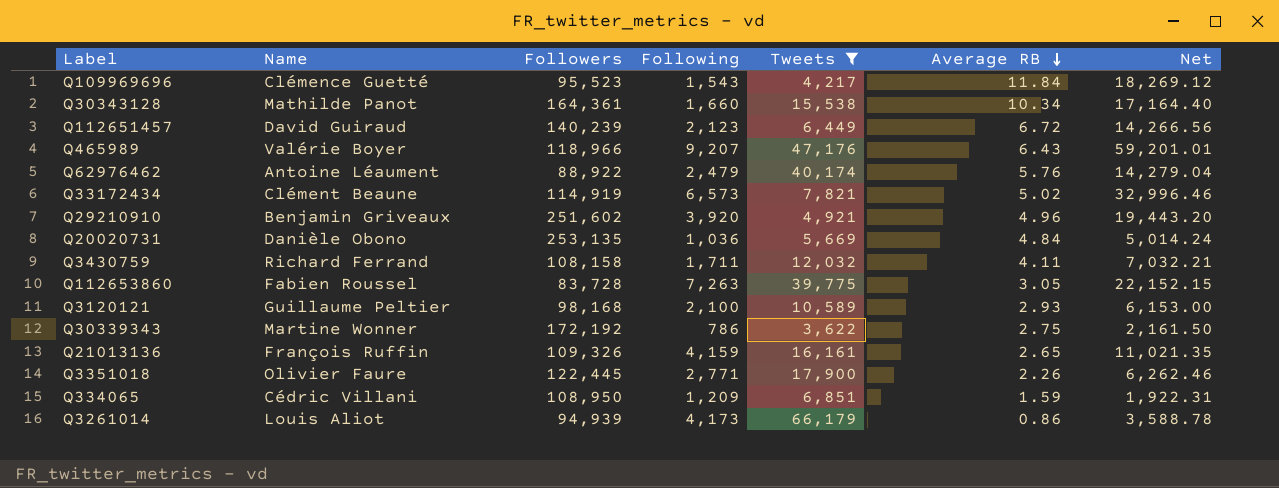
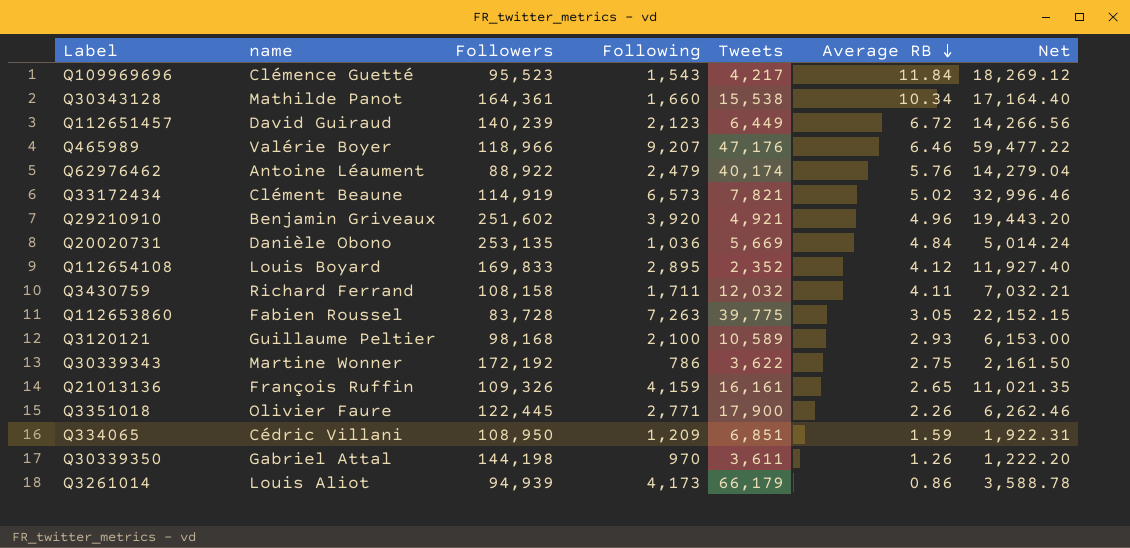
filter: Tweets >= 3,622 -> none
column name: Name -> name
Q465989 | Average RB: 6.43 -> 6.46
Q465989 | Net: 59,201.01 -> 59,477.22

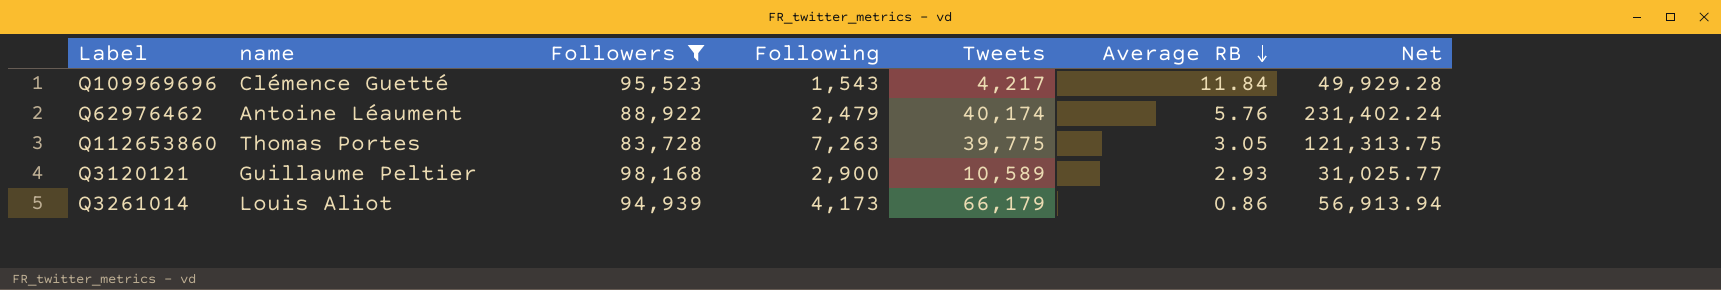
filter: none -> Followers <= 98,168
column Net | formula: [Following] * [Average RB] -> [Tweets] * [Average RB]
Q112653860 | name: Fabien Roussel -> Thomas Portes
Q3120121 | Following: 2,100 -> 2,900

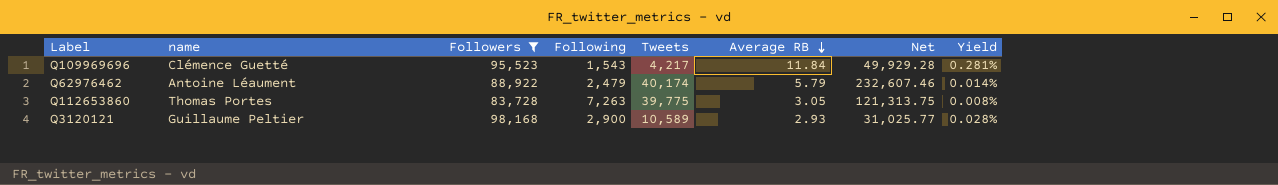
column Yield | formula: none -> [Average RB] / [Tweets]
row Q3261014: Louis Aliot | 94,939 | 4,173 | 66,179 | 0.86 | 56,913.94 -> none
Q62976462 | Average RB: 5.76 -> 5.79
Q62976462 | Net: 231,402.24 -> 232,607.46

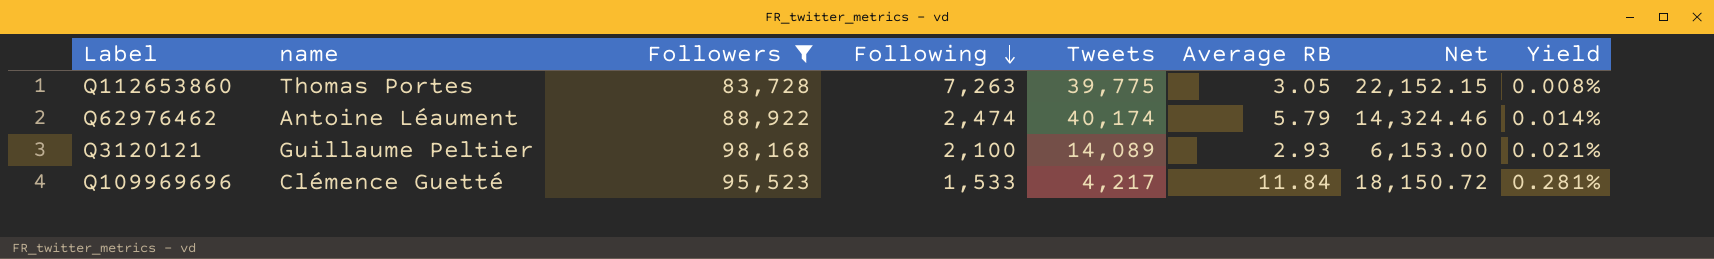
row order: Average RB descending -> Following descending
column Net | formula: [Tweets] * [Average RB] -> [Following] * [Average RB]
Q62976462 | Following: 2,479 -> 2,474
Q3120121 | Following: 2,900 -> 2,100
Q3120121 | Tweets: 10,589 -> 14,089
Q3120121 | Yield: 0.028% -> 0.021%
Q109969696 | Following: 1,543 -> 1,533

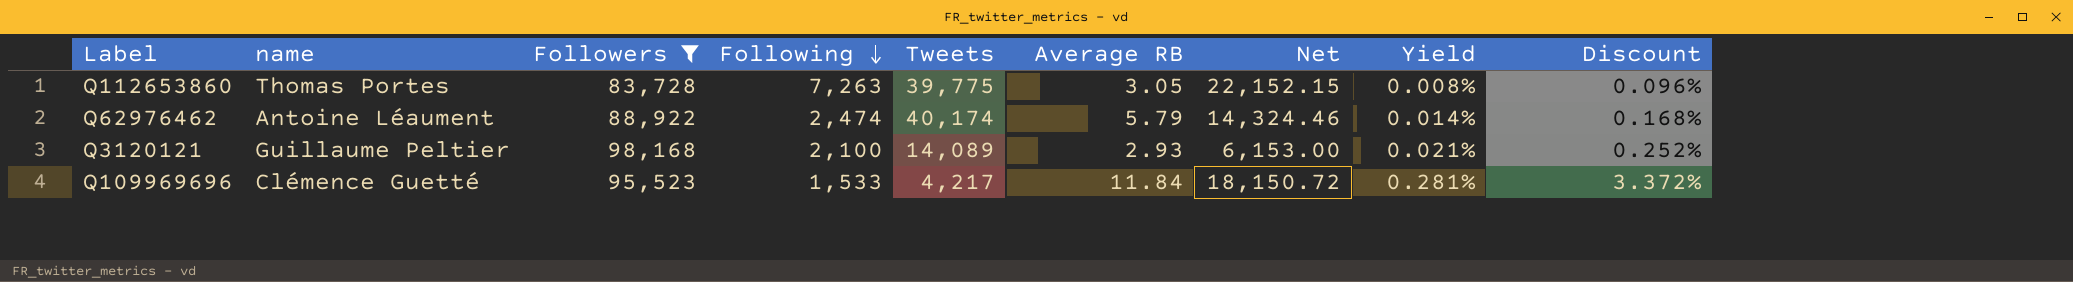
column Discount | formula: none -> [Yield] * 12

